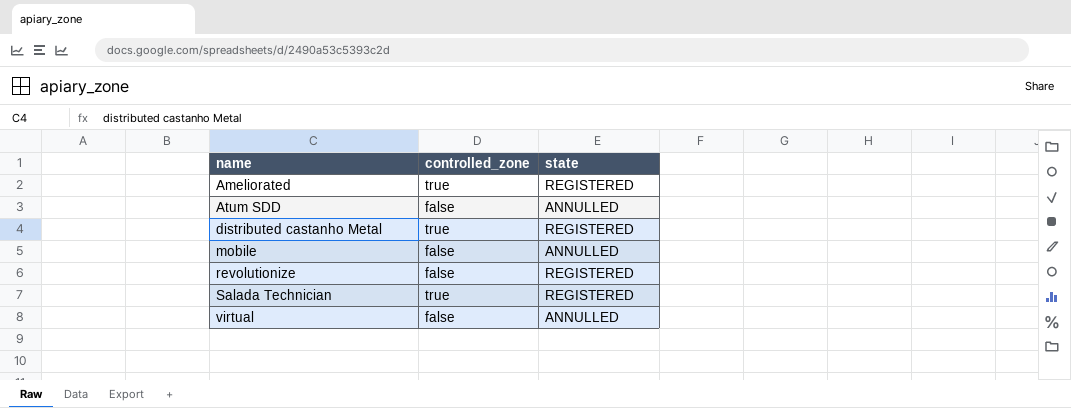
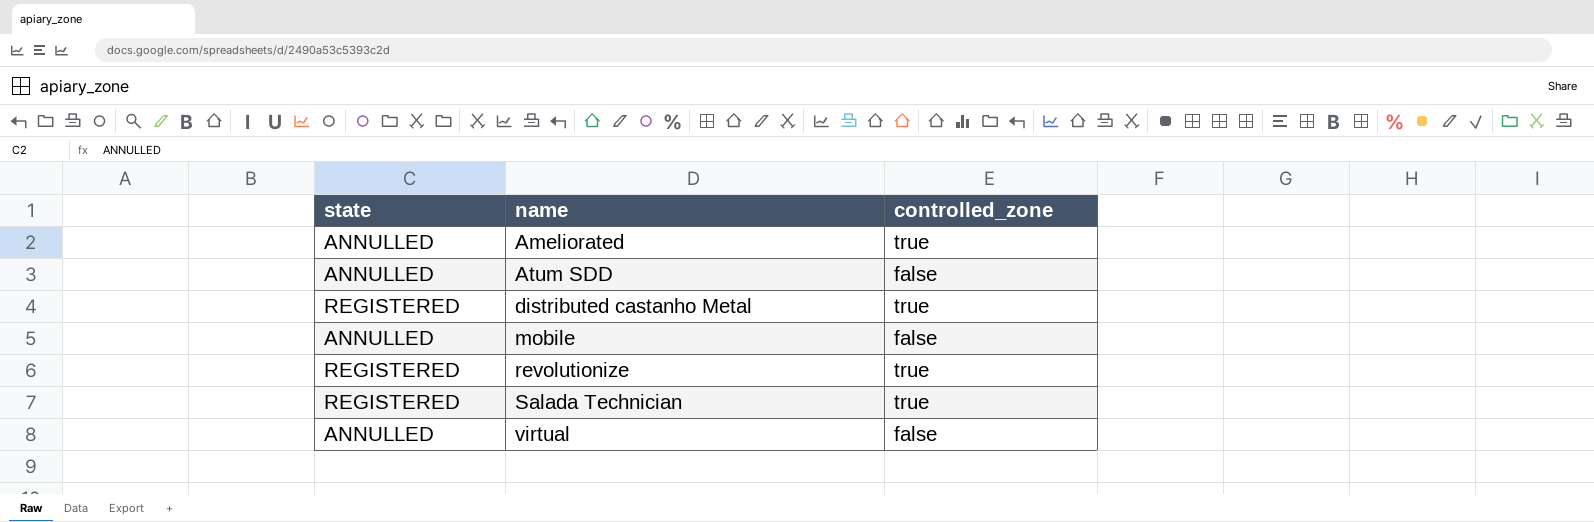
column state | position: 3 -> 1
Ameliorated | state: REGISTERED -> ANNULLED
revolutionize | controlled_zone: false -> true

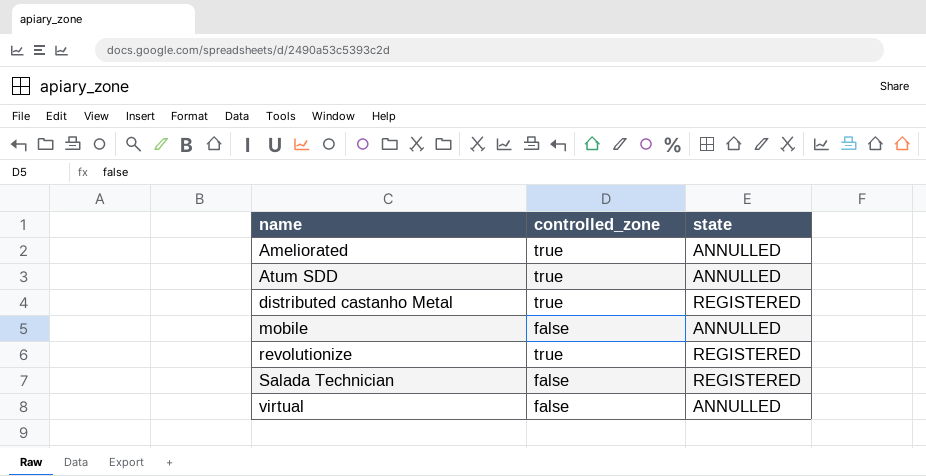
column state | position: 1 -> 3
Atum SDD | controlled_zone: false -> true
Salada Technician | controlled_zone: true -> false

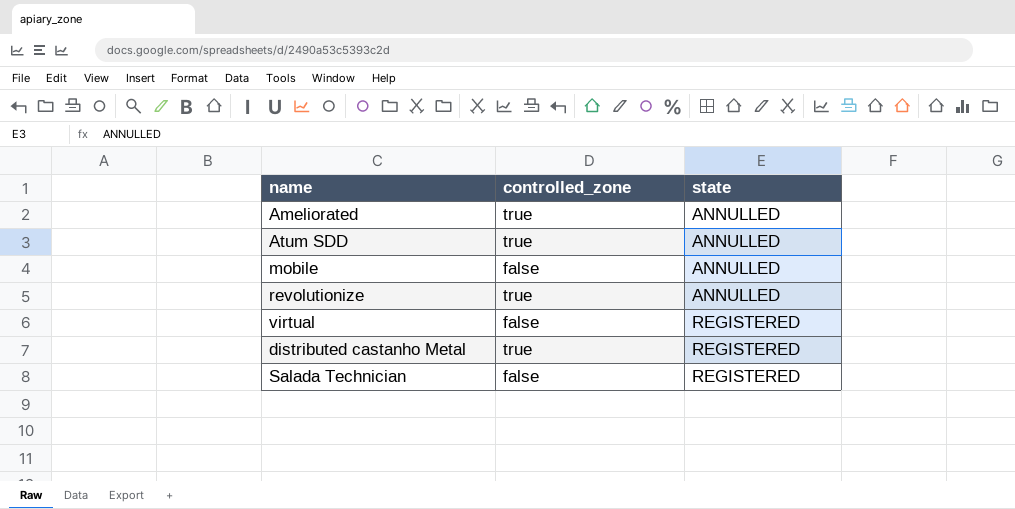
row order: name ascending -> state ascending
revolutionize | state: REGISTERED -> ANNULLED
virtual | state: ANNULLED -> REGISTERED

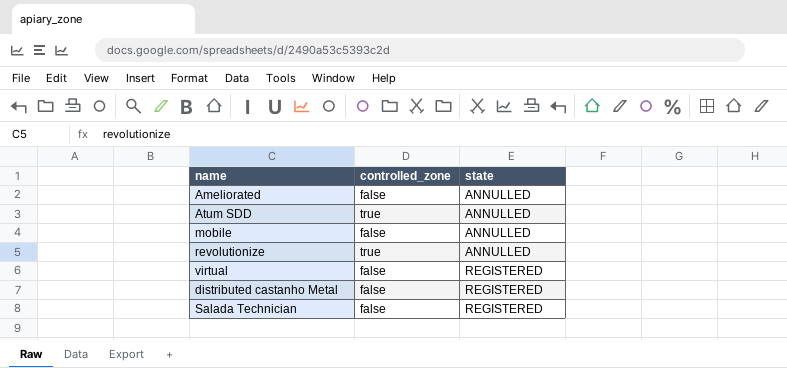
Ameliorated | controlled_zone: true -> false
distributed castanho Metal | controlled_zone: true -> false

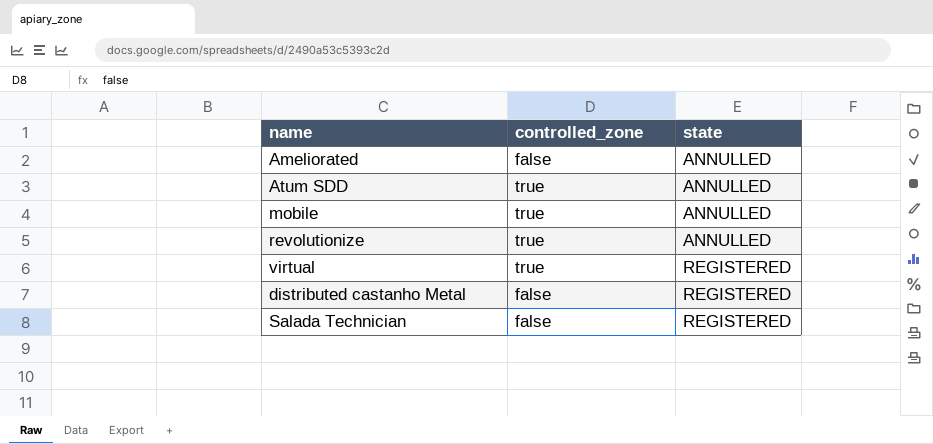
mobile | controlled_zone: false -> true
virtual | controlled_zone: false -> true

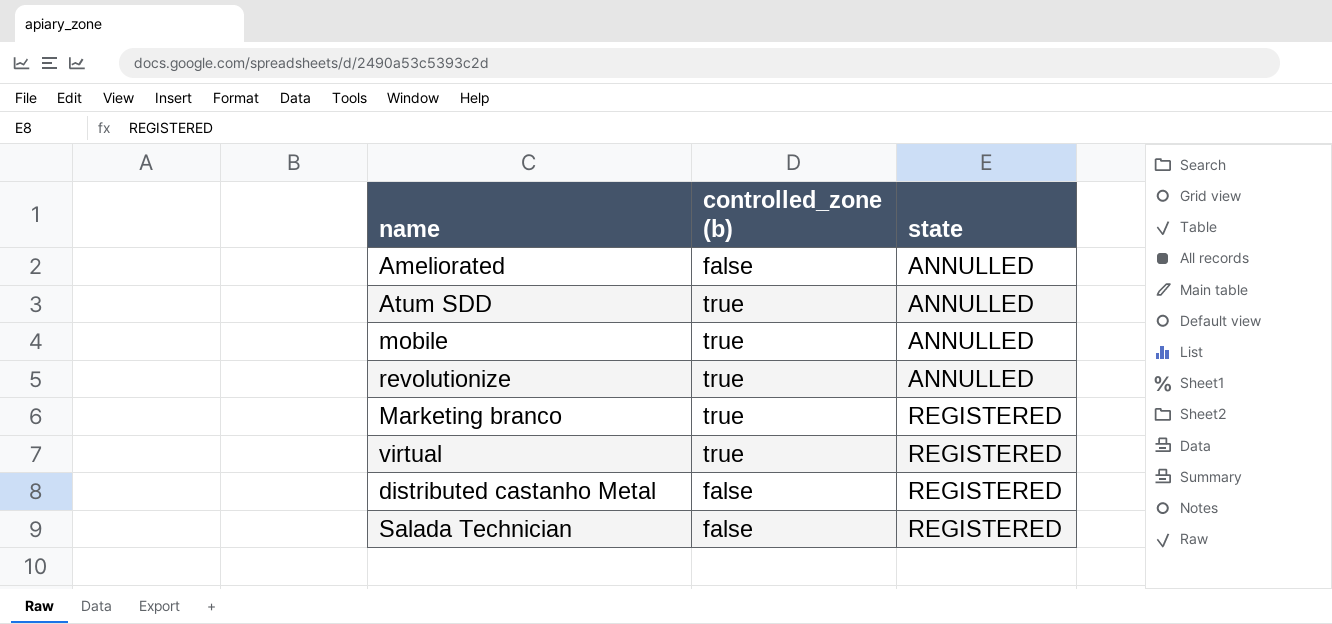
column name: controlled_zone -> controlled_zone (b)
row Marketing branco: none -> true | REGISTERED

